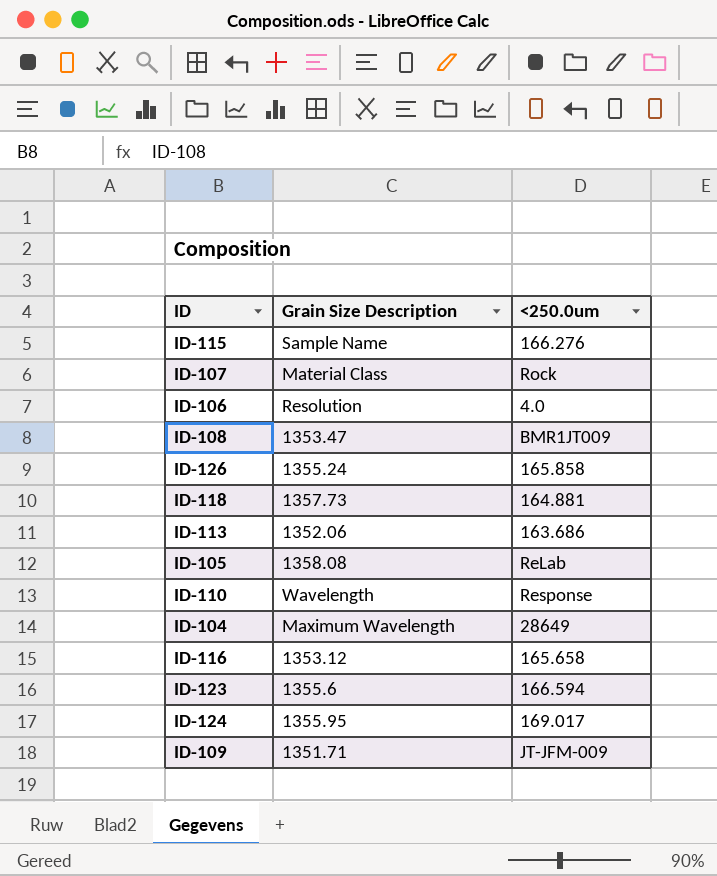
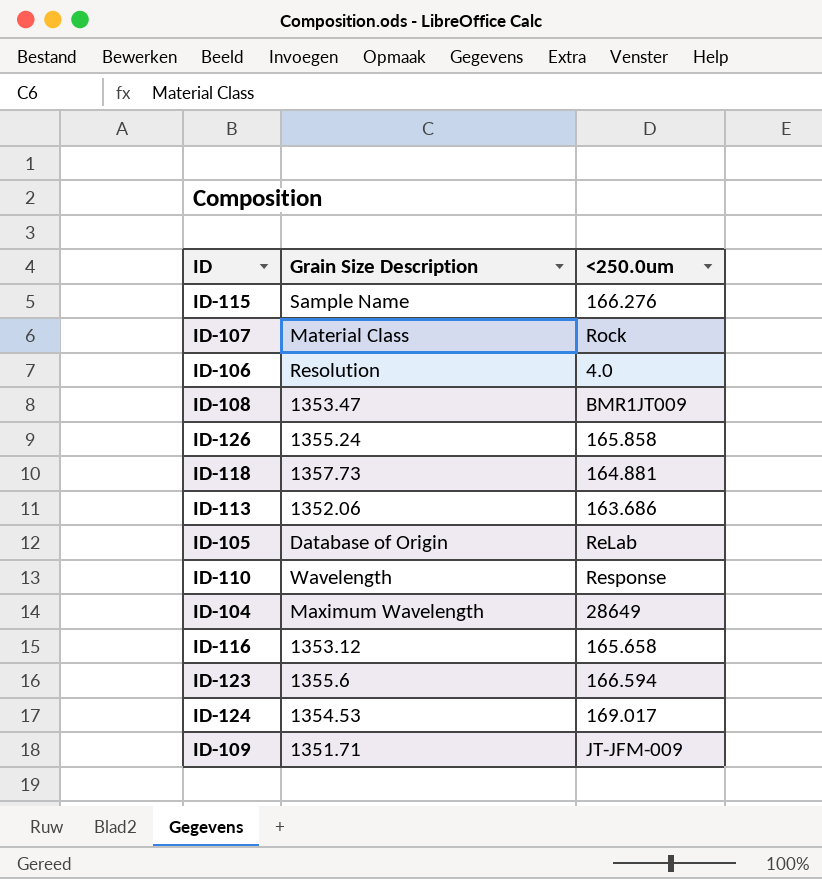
ID-105 | Grain Size Description: 1358.08 -> Database of Origin
ID-124 | Grain Size Description: 1355.95 -> 1354.53

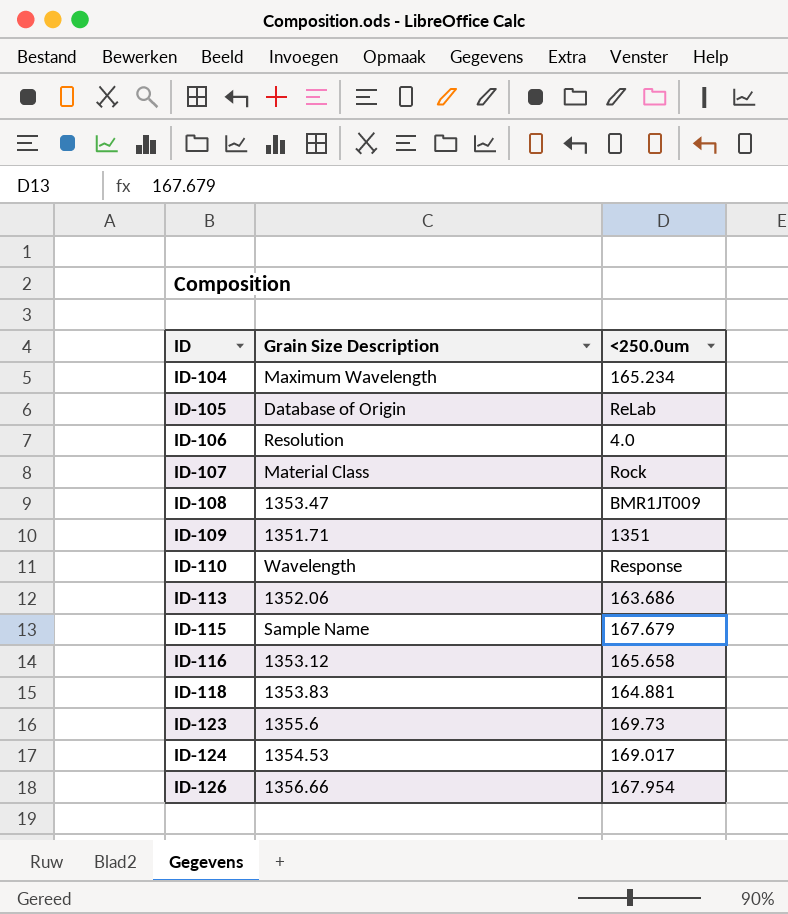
row order: none -> ID ascending
ID-104 | <250.0um: 28649 -> 165.234
ID-109 | <250.0um: JT-JFM-009 -> 1351
ID-115 | <250.0um: 166.276 -> 167.679
ID-118 | Grain Size Description: 1357.73 -> 1353.83
ID-123 | <250.0um: 166.594 -> 169.73
ID-126 | Grain Size Description: 1355.24 -> 1356.66
ID-126 | <250.0um: 165.858 -> 167.954

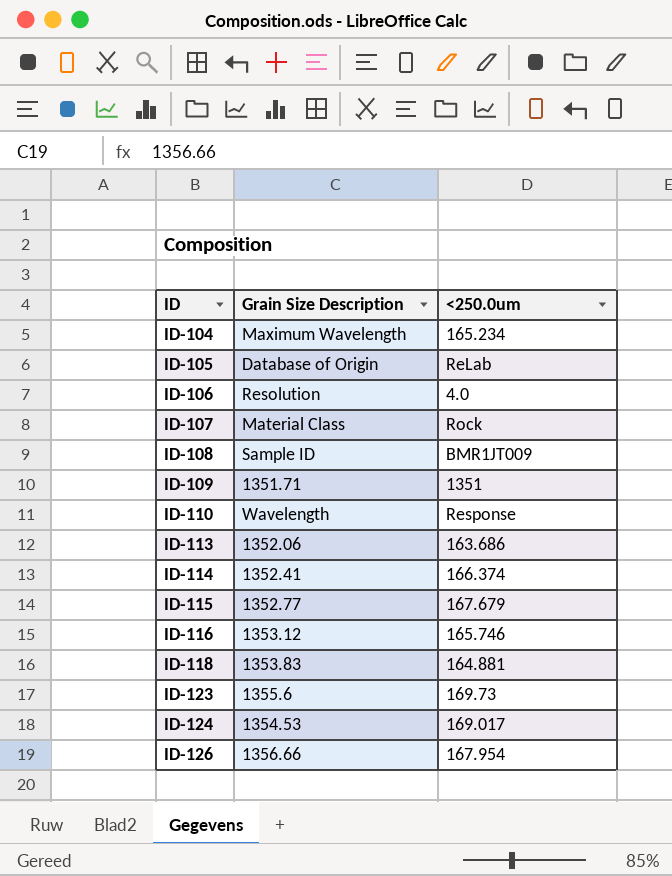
ID-108 | Grain Size Description: 1353.47 -> Sample ID
row ID-114: none -> 1352.41 | 166.374
ID-115 | Grain Size Description: Sample Name -> 1352.77
ID-116 | <250.0um: 165.658 -> 165.746

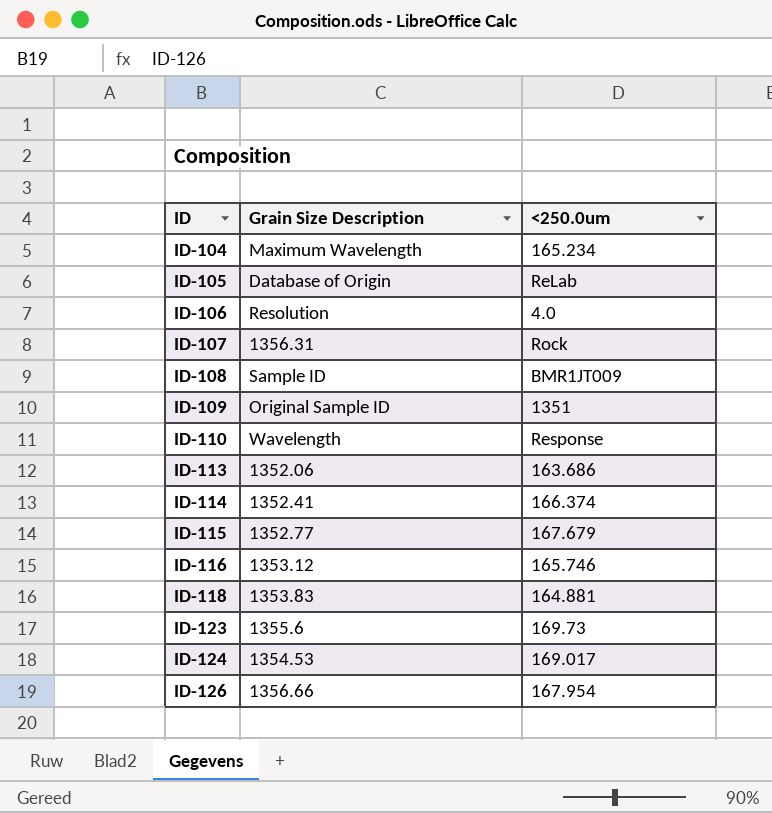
ID-107 | Grain Size Description: Material Class -> 1356.31
ID-109 | Grain Size Description: 1351.71 -> Original Sample ID

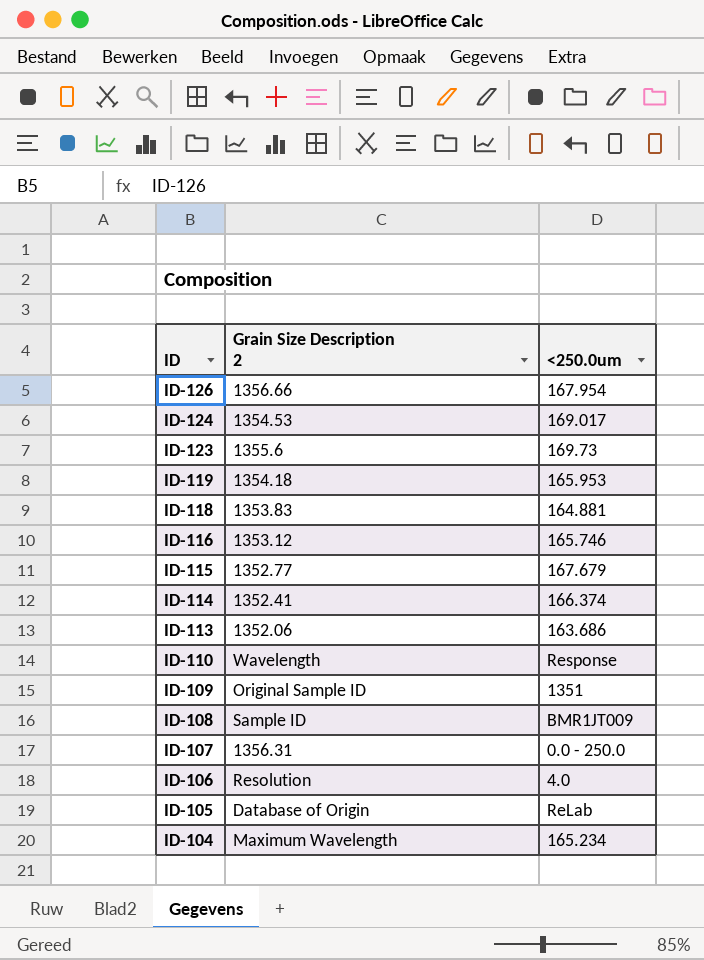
row order: ID ascending -> ID descending
column name: Grain Size Description -> Grain Size Description 2
row ID-119: none -> 1354.18 | 165.953
ID-107 | <250.0um: Rock -> 0.0 - 250.0

